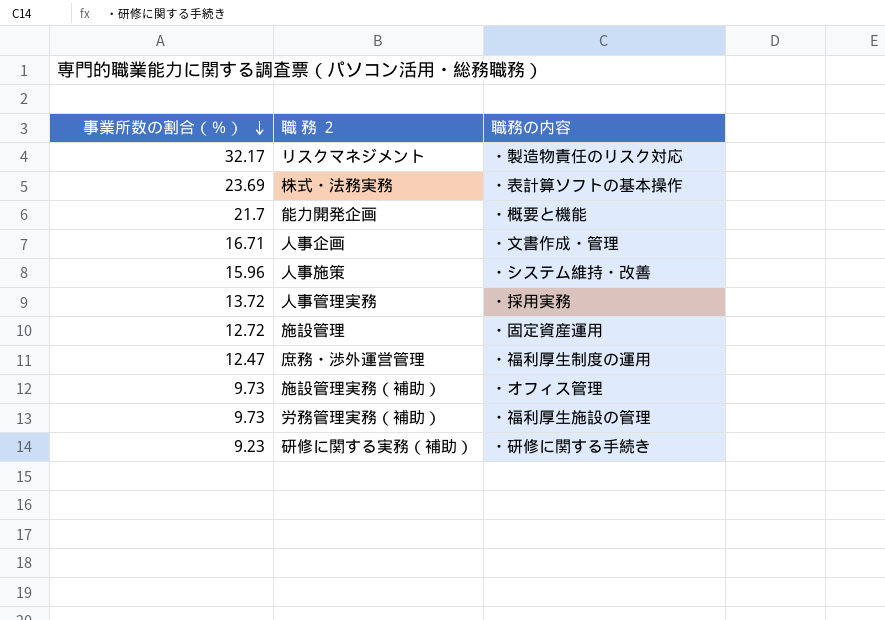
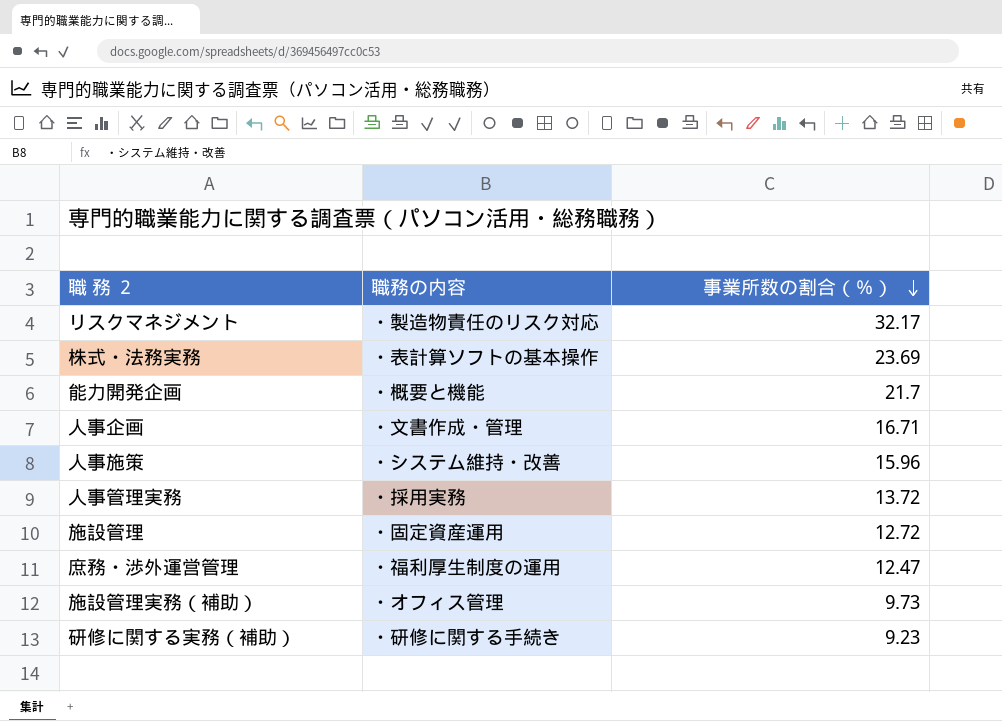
column 事業所数の割合（％） | position: 1 -> 3
row 労務管理実務（補助）: 9.73 | ・福利厚生施設の管理 -> none

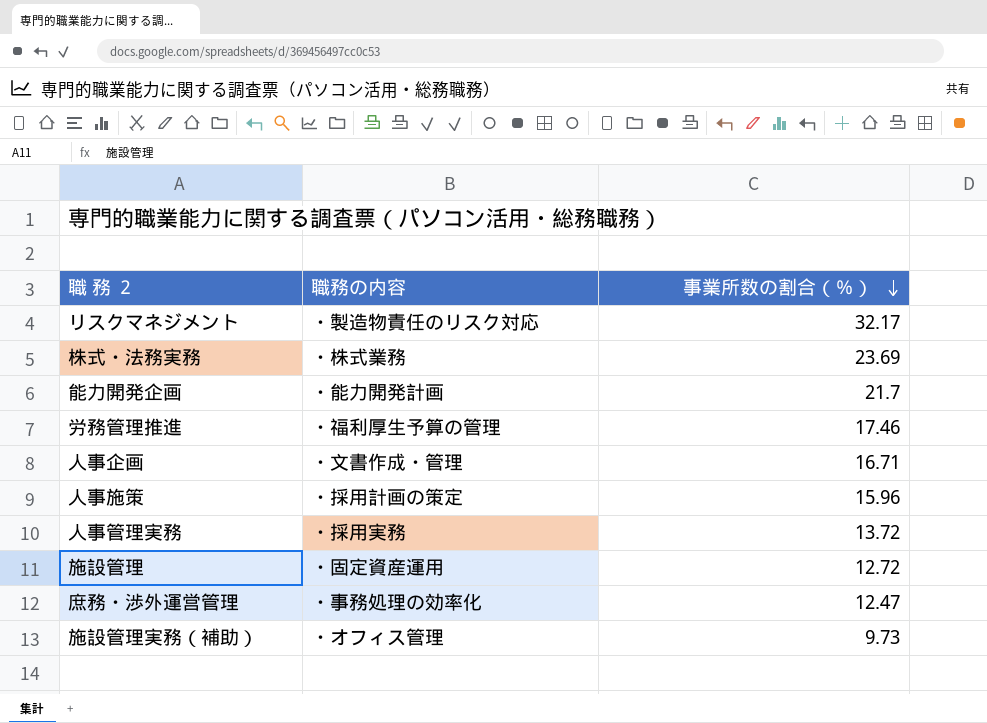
row 研修に関する実務（補助）: ・研修に関する手続き | 9.23 -> none
株式・法務実務 | 職務の内容: ・表計算ソフトの基本操作 -> ・株式業務
能力開発企画 | 職務の内容: ・概要と機能 -> ・能力開発計画
row 労務管理推進: none -> ・福利厚生予算の管理 | 17.46
人事施策 | 職務の内容: ・システム維持・改善 -> ・採用計画の策定
庶務・渉外運営管理 | 職務の内容: ・福利厚生制度の運用 -> ・事務処理の効率化

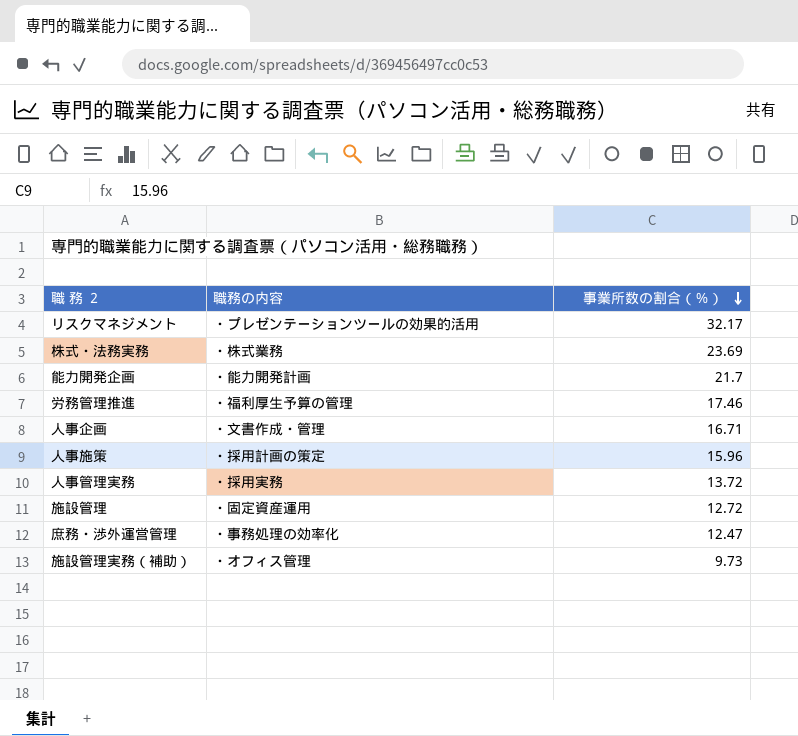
リスクマネジメント | 職務の内容: ・製造物責任のリスク対応 -> ・プレゼンテーションツールの効果的活用

